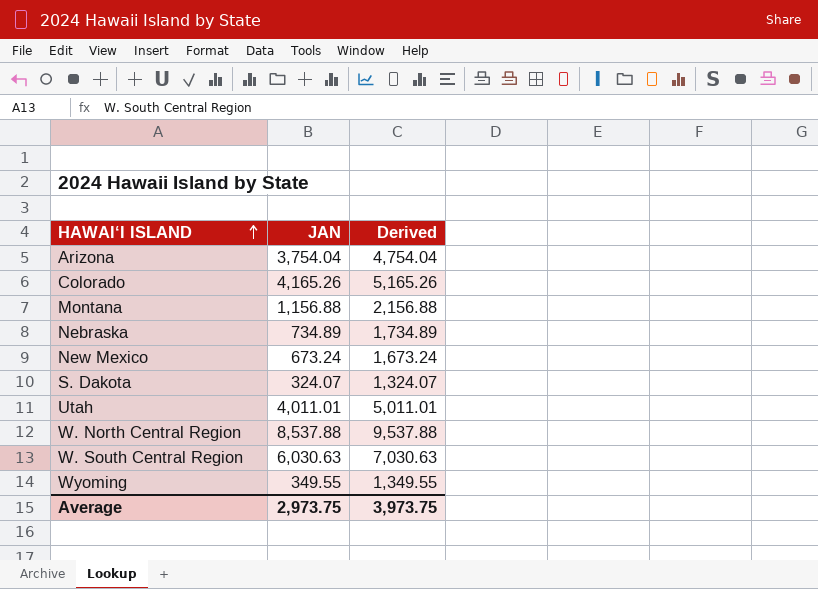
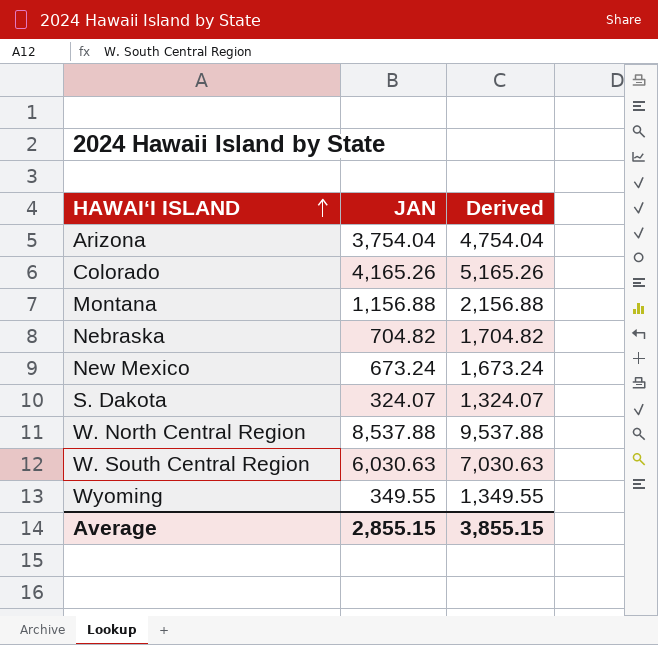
row Utah: 4,011.01 | 5,011.01 -> none
Nebraska | JAN: 734.89 -> 704.82
Nebraska | Derived: 1,734.89 -> 1,704.82
Average | JAN: 2,973.75 -> 2,855.15
Average | Derived: 3,973.75 -> 3,855.15

